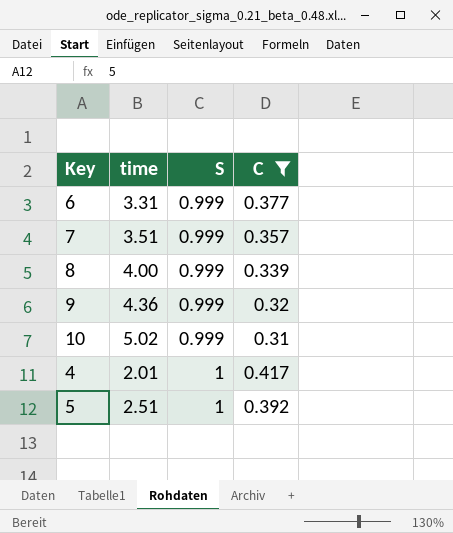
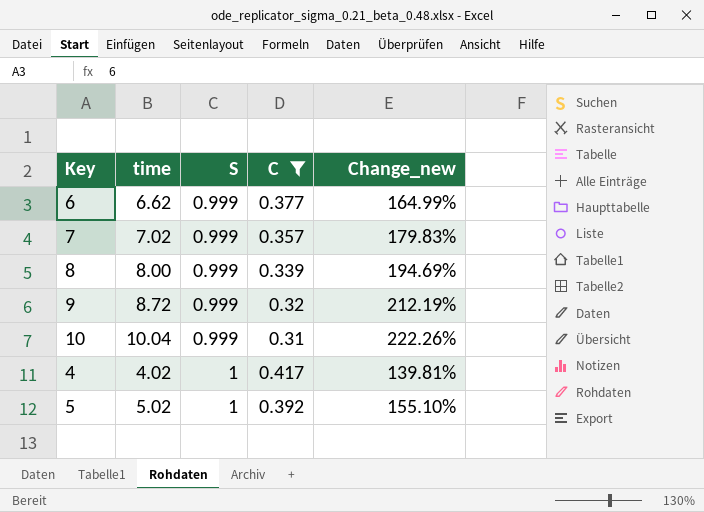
column Change_new | formula: none -> ([S] - [C]) / [C]
6 | time: 3.31 -> 6.62
7 | time: 3.51 -> 7.02
8 | time: 4.00 -> 8.00
9 | time: 4.36 -> 8.72
10 | time: 5.02 -> 10.04
4 | time: 2.01 -> 4.02
5 | time: 2.51 -> 5.02

